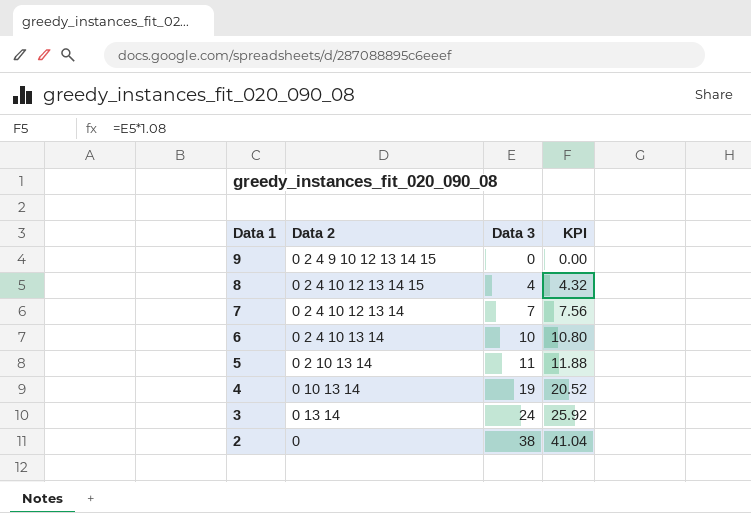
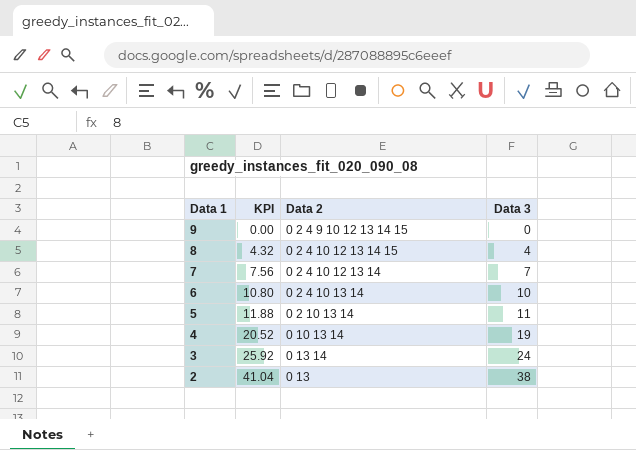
column KPI | position: 4 -> 2
2 | Data 2: 0 -> 0 13

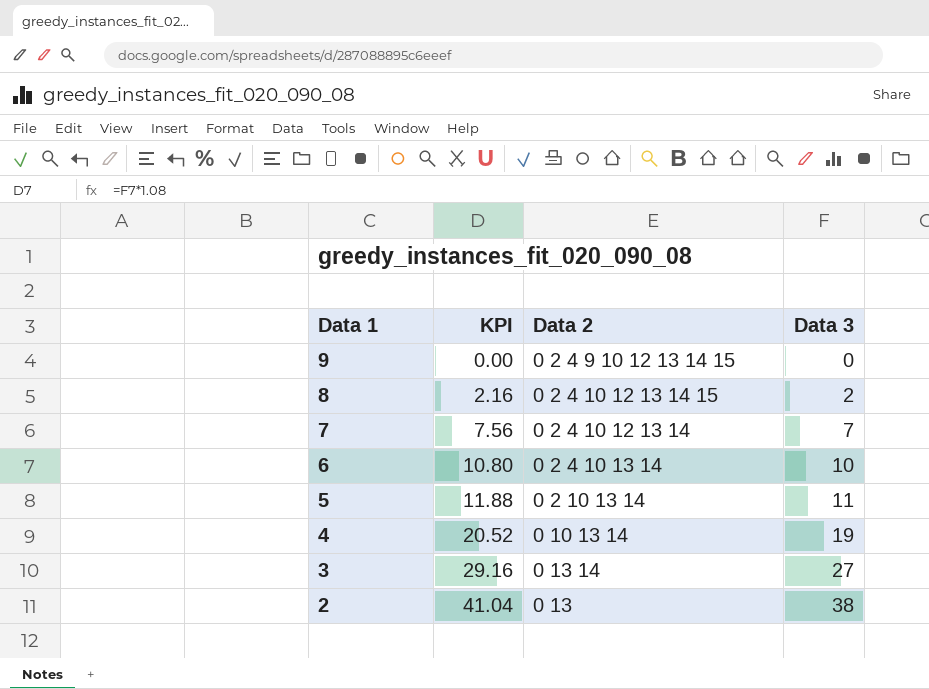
8 | KPI: 4.32 -> 2.16
8 | Data 3: 4 -> 2
3 | KPI: 25.92 -> 29.16
3 | Data 3: 24 -> 27

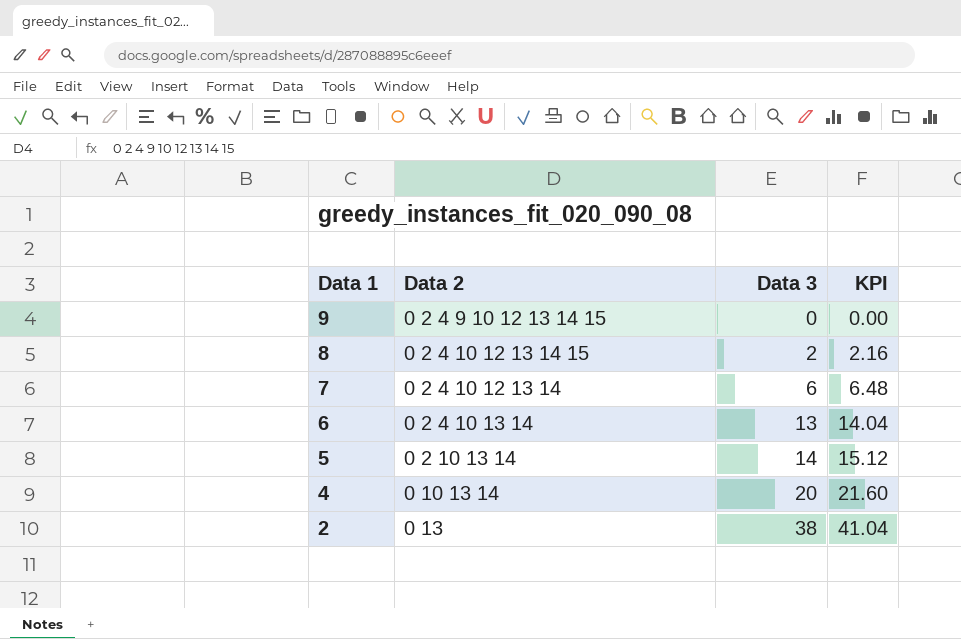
column KPI | position: 2 -> 4
row 3: 29.16 | 0 13 14 | 27 -> none
7 | Data 3: 7 -> 6
7 | KPI: 7.56 -> 6.48
6 | Data 3: 10 -> 13
6 | KPI: 10.80 -> 14.04
5 | Data 3: 11 -> 14
5 | KPI: 11.88 -> 15.12
4 | Data 3: 19 -> 20
4 | KPI: 20.52 -> 21.60

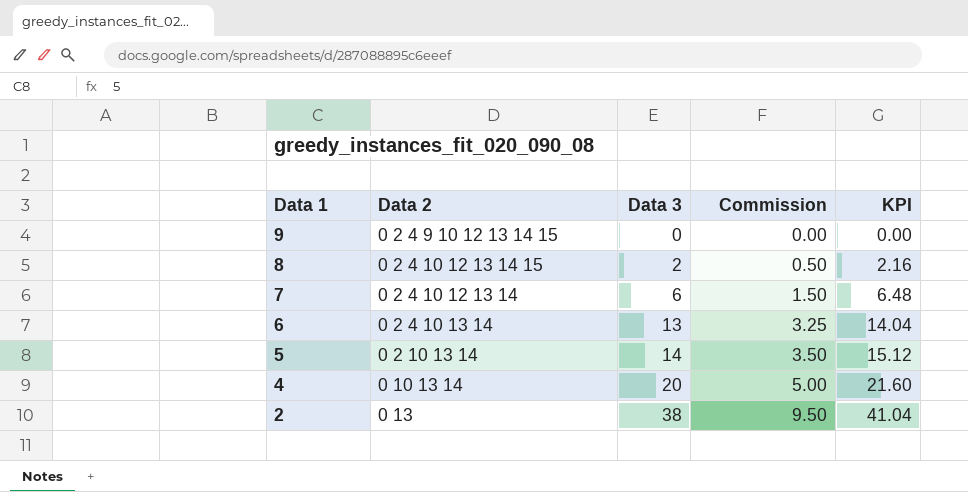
column Commission | formula: none -> [Data 3] * 0.25

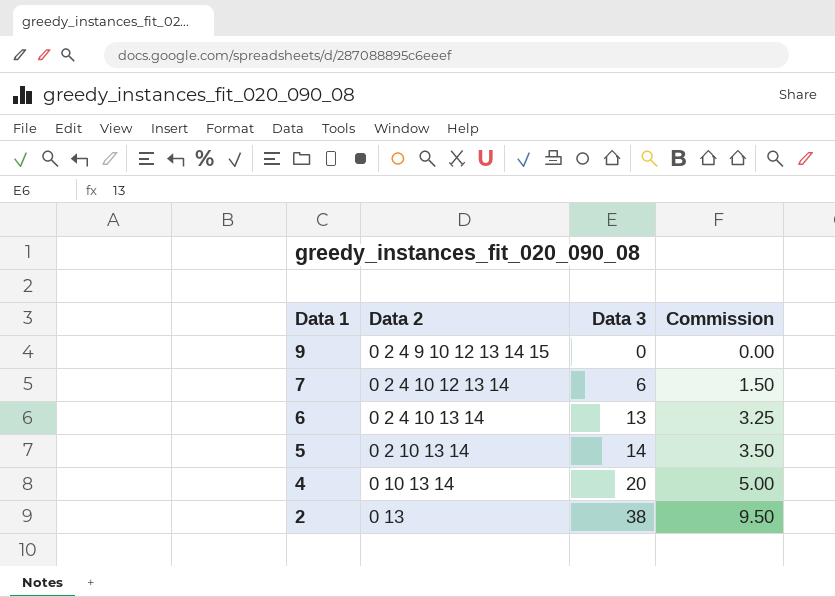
column KPI | formula: [Data 3] * 1.08 -> none
row 8: 0 2 4 10 12 13 14 15 | 2 | 0.50 | 2.16 -> none

